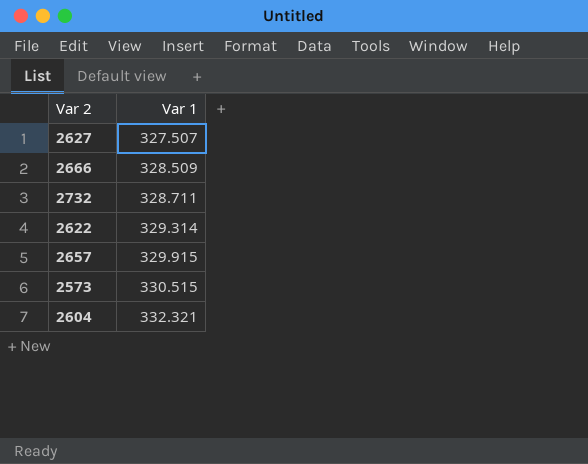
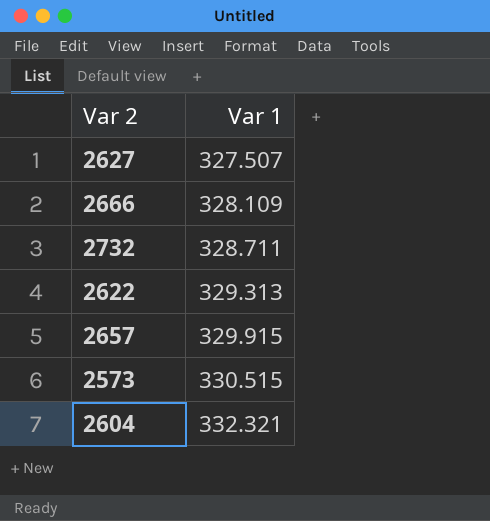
2666 | Var 1: 328.509 -> 328.109
2622 | Var 1: 329.314 -> 329.313

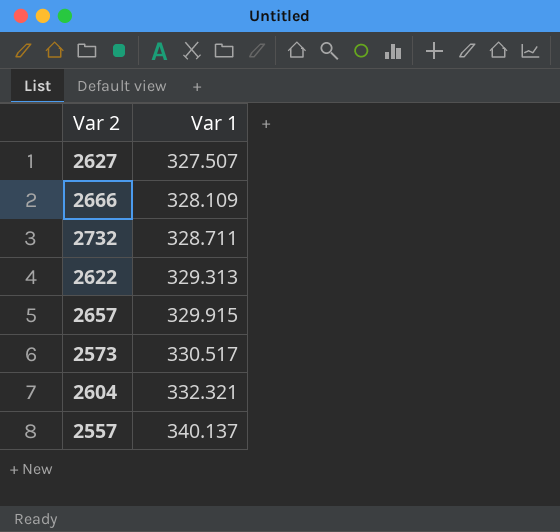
2573 | Var 1: 330.515 -> 330.517
row 2557: none -> 340.137

